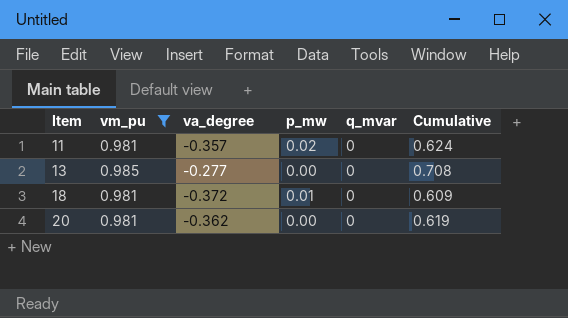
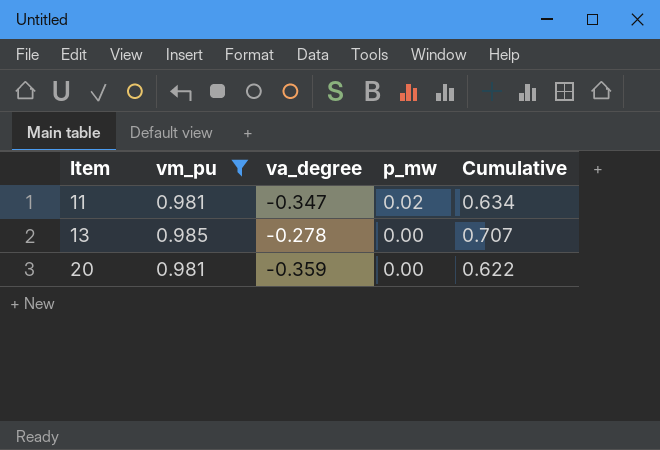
column q_mvar | position: 5 -> none
row 18: 0.981 | -0.372 | 0.01 | 0 | 0.609 -> none
11 | va_degree: -0.357 -> -0.347
11 | Cumulative: 0.624 -> 0.634
13 | va_degree: -0.277 -> -0.278
13 | Cumulative: 0.708 -> 0.707
20 | va_degree: -0.362 -> -0.359
20 | Cumulative: 0.619 -> 0.622

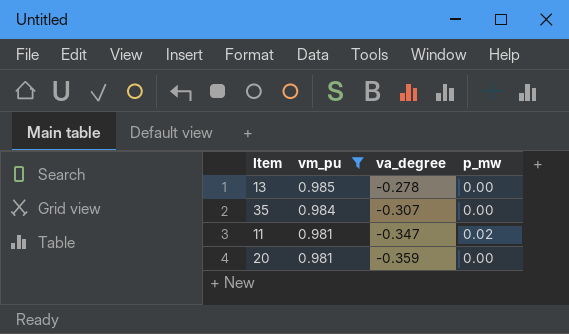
row order: Item ascending -> vm_pu descending
column Cumulative | formula: [vm_pu] + [va_degree] -> none
row 35: none -> 0.984 | -0.307 | 0.00

